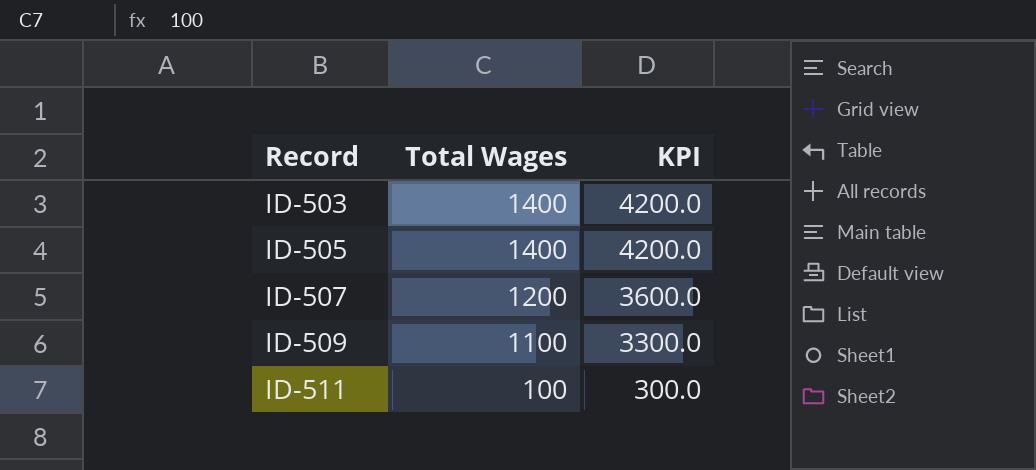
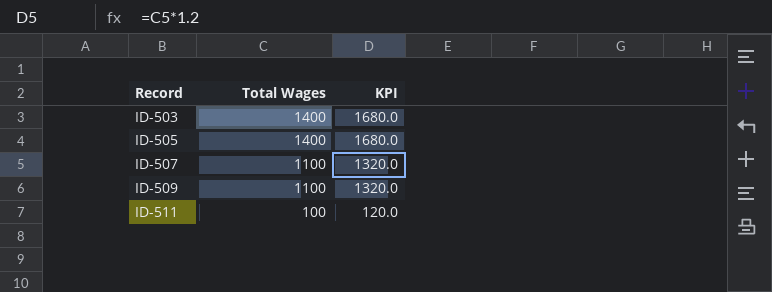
column KPI | formula: [Total Wages] * 3 -> [Total Wages] * 1.2
ID-507 | Total Wages: 1200 -> 1100

